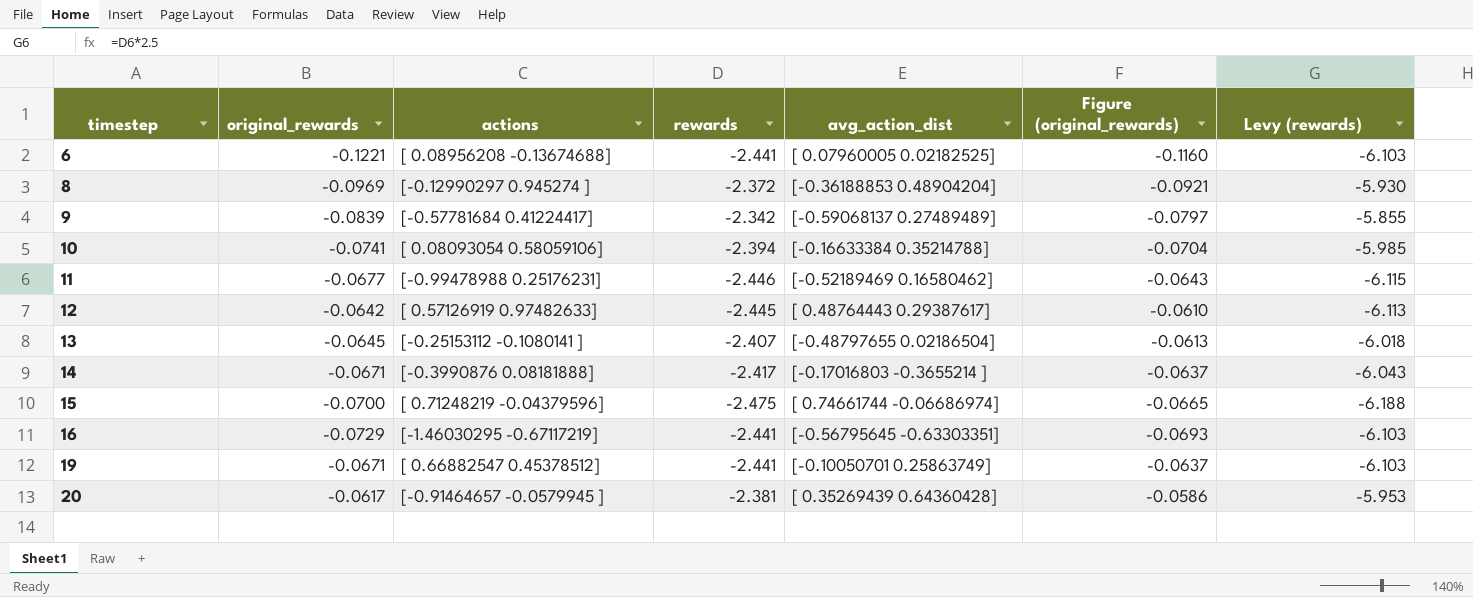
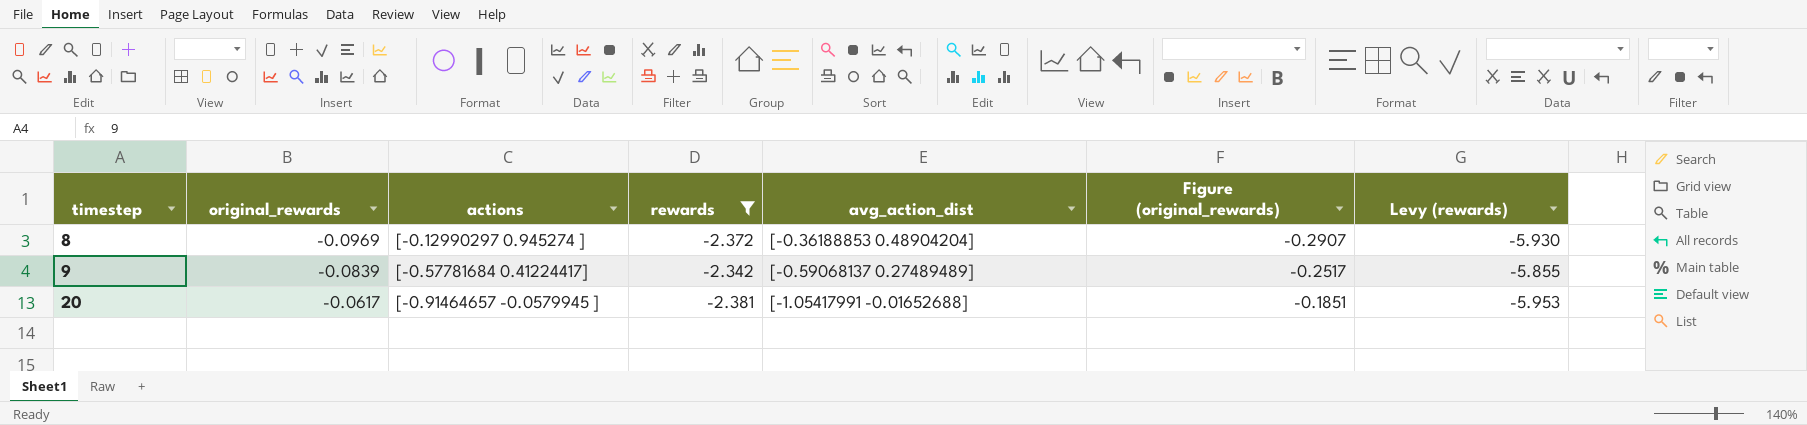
filter: none -> rewards >= -2.381
column Figure (original_rewards) | formula: [original_rewards] * 0.95 -> [original_rewards] * 3
20 | avg_action_dist: [ 0.35269439 0.64360428] -> [-1.05417991 -0.01652688]

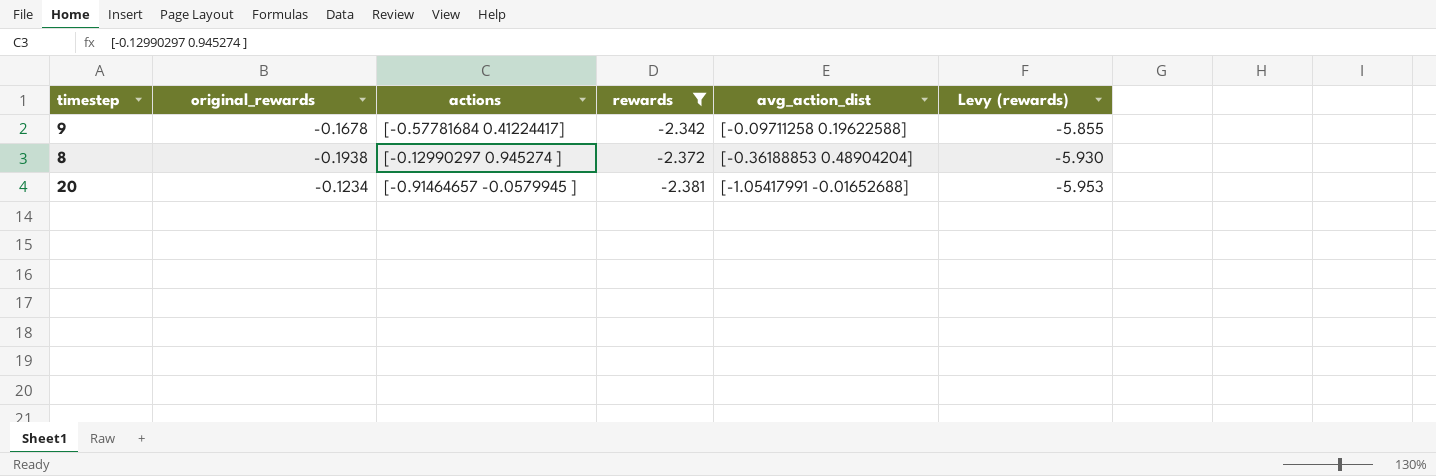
row order: timestep ascending -> rewards descending
column Figure (original_rewards) | formula: [original_rewards] * 3 -> none
9 | original_rewards: -0.0839 -> -0.1678
9 | avg_action_dist: [-0.59068137 0.27489489] -> [-0.09711258 0.19622588]
8 | original_rewards: -0.0969 -> -0.1938
20 | original_rewards: -0.0617 -> -0.1234

